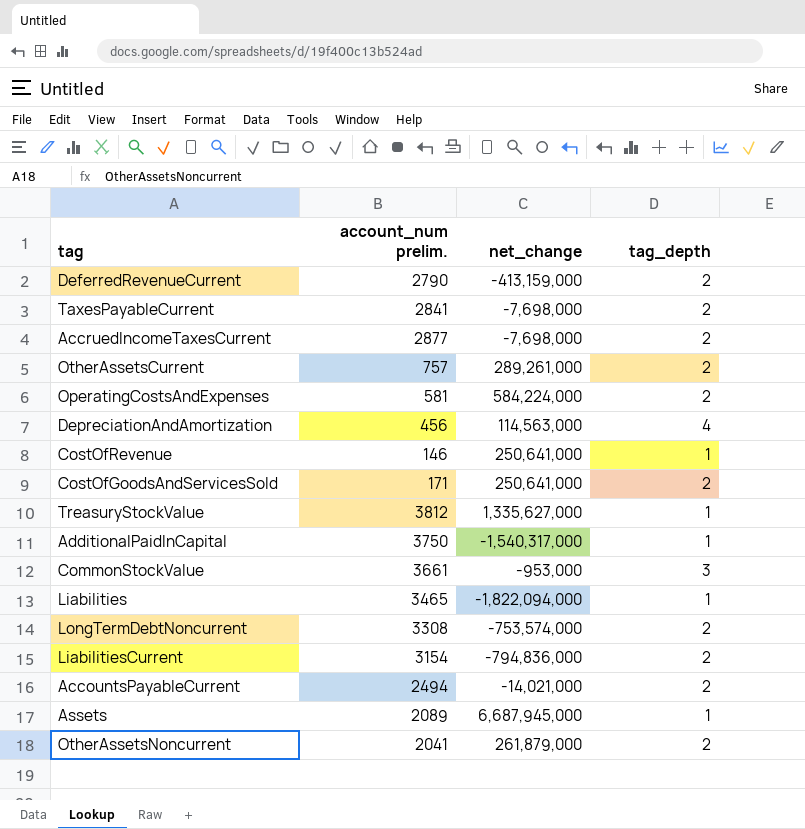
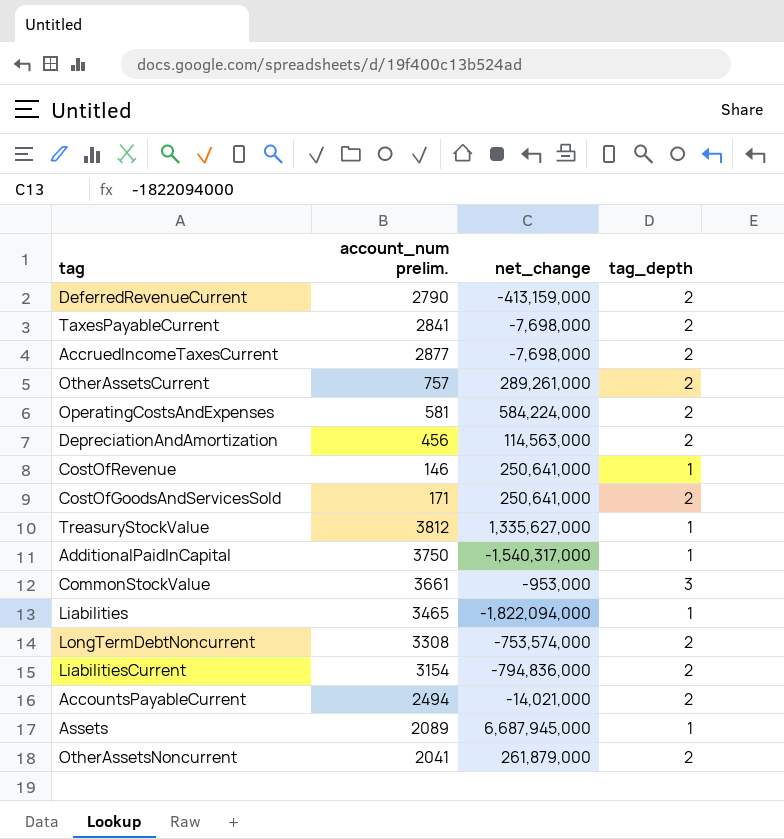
DepreciationAndAmortization | tag_depth: 4 -> 2

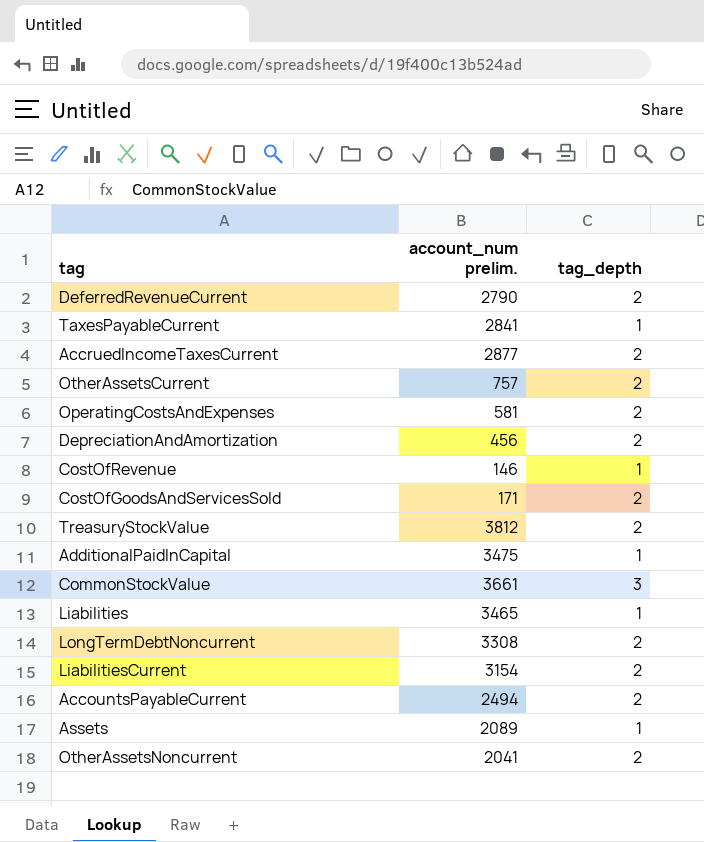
column net_change | position: 3 -> none
TaxesPayableCurrent | tag_depth: 2 -> 1
TreasuryStockValue | tag_depth: 1 -> 2
AdditionalPaidInCapital | account_num prelim.: 3750 -> 3475

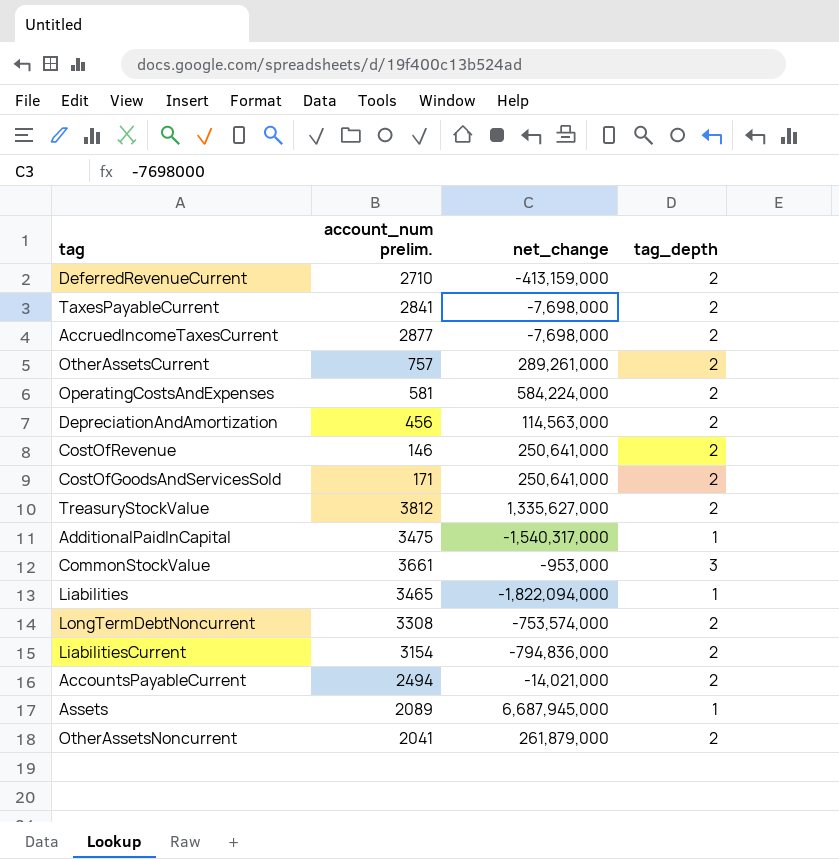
column net_change | position: none -> 3
DeferredRevenueCurrent | account_num prelim.: 2790 -> 2710
TaxesPayableCurrent | tag_depth: 1 -> 2
CostOfRevenue | tag_depth: 1 -> 2

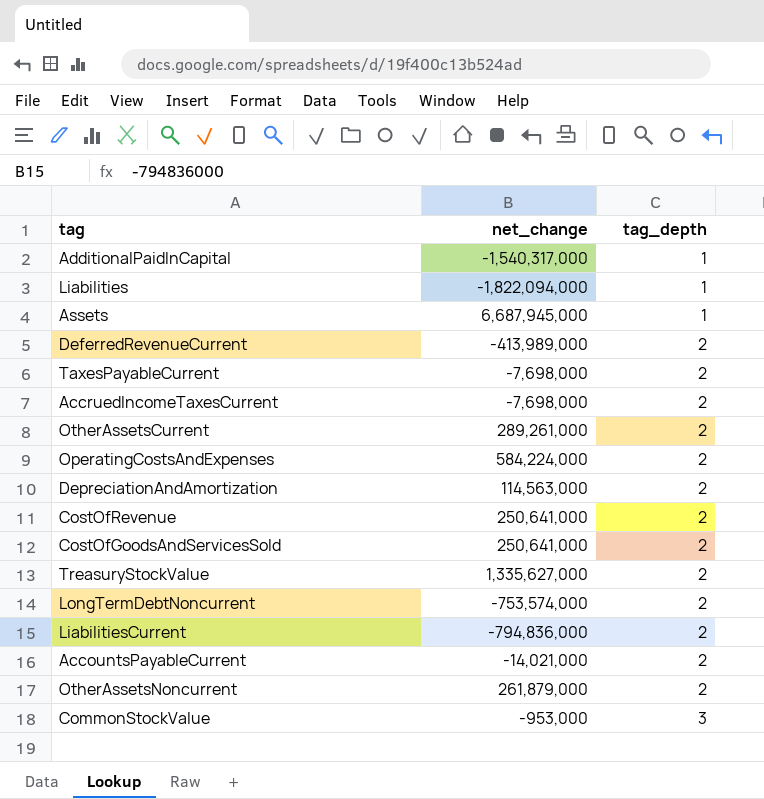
row order: none -> tag_depth ascending
column account_num prelim. | position: 2 -> none
DeferredRevenueCurrent | net_change: -413,159,000 -> -413,989,000

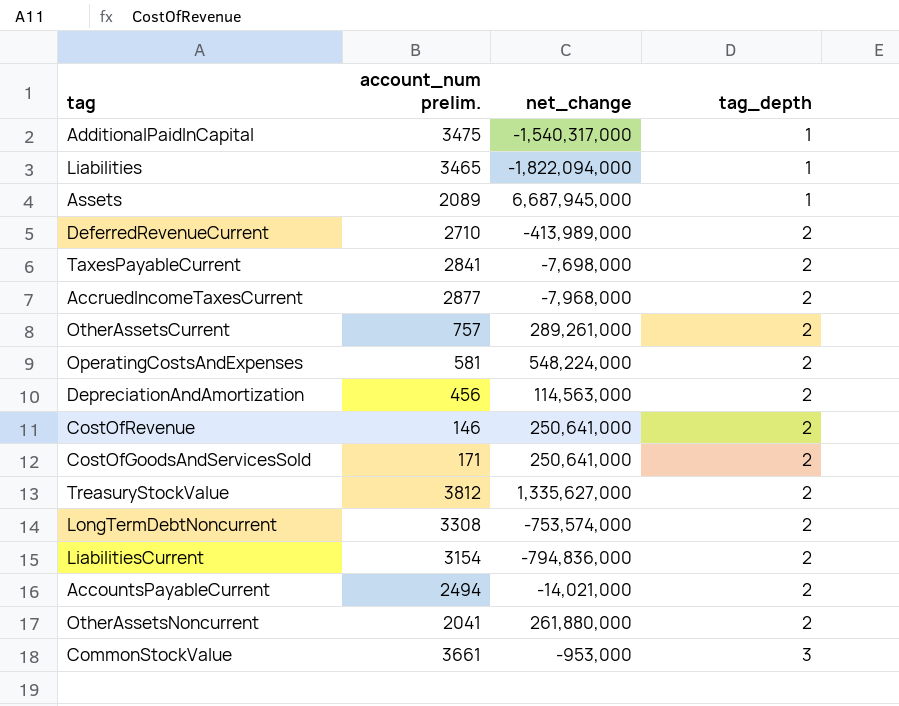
column account_num prelim. | position: none -> 2
AccruedIncomeTaxesCurrent | net_change: -7,698,000 -> -7,968,000
OperatingCostsAndExpenses | net_change: 584,224,000 -> 548,224,000
OtherAssetsNoncurrent | net_change: 261,879,000 -> 261,880,000

